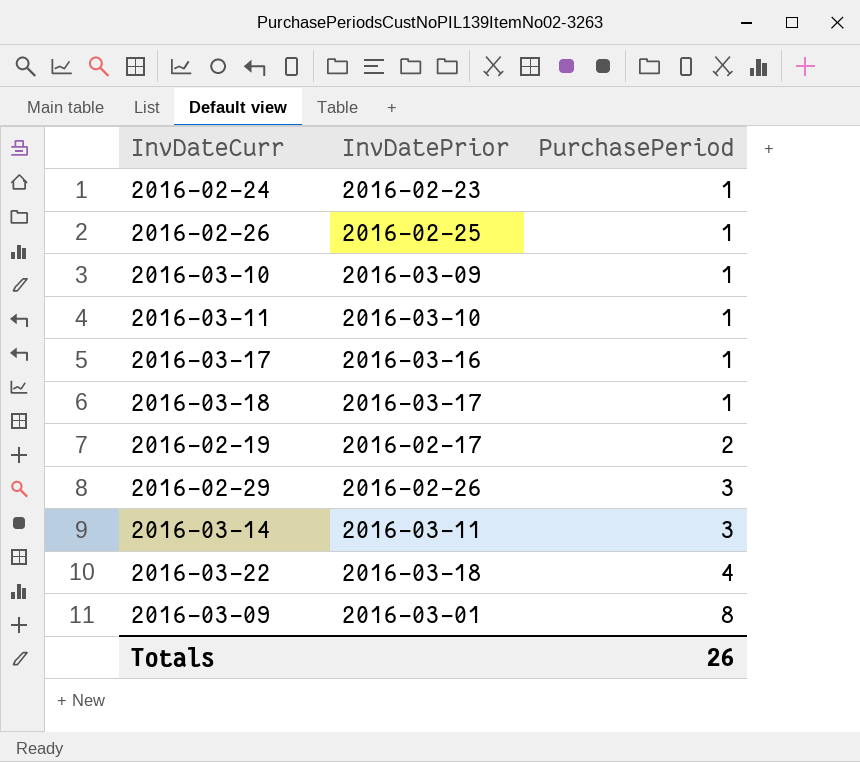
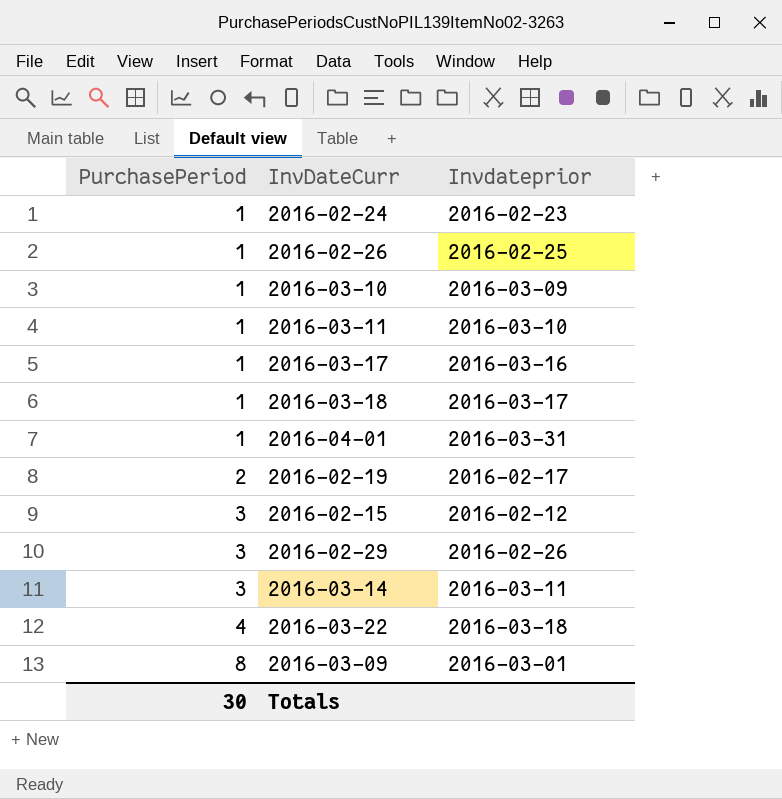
column PurchasePeriod | position: 3 -> 1
column name: InvDatePrior -> Invdateprior
row 2016-04-01: none -> 1 | 2016-03-31
row 2016-02-15: none -> 3 | 2016-02-12
Totals | PurchasePeriod: 26 -> 30

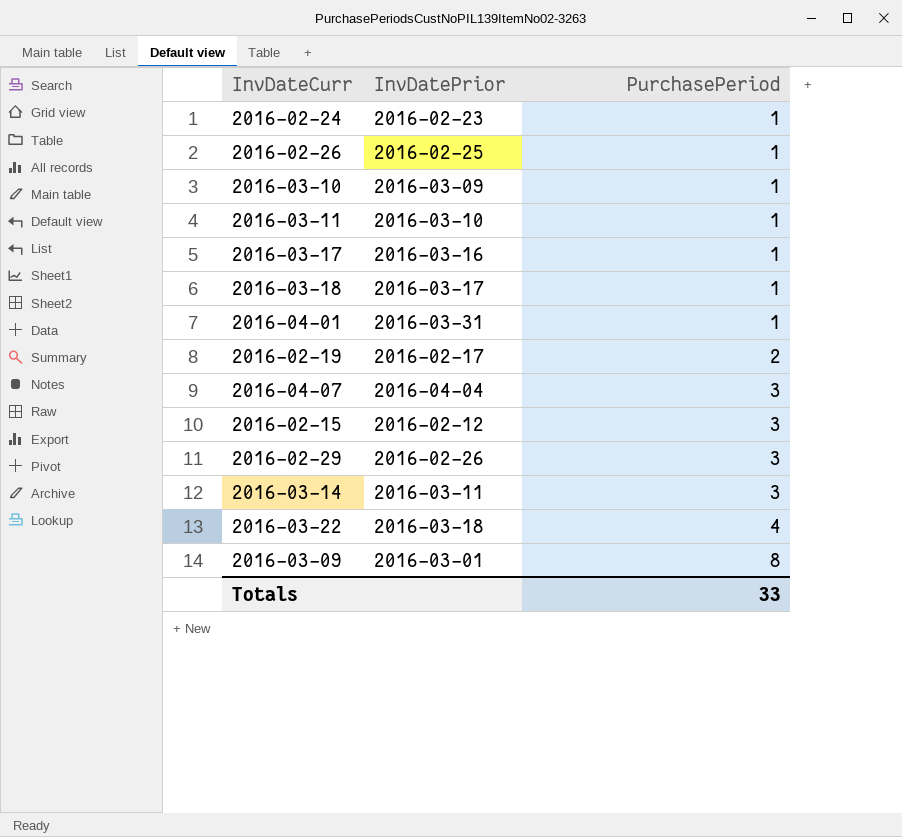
column name: Invdateprior -> InvDatePrior
column PurchasePeriod | position: 1 -> 3
row 2016-04-07: none -> 2016-04-04 | 3
Totals | PurchasePeriod: 30 -> 33

